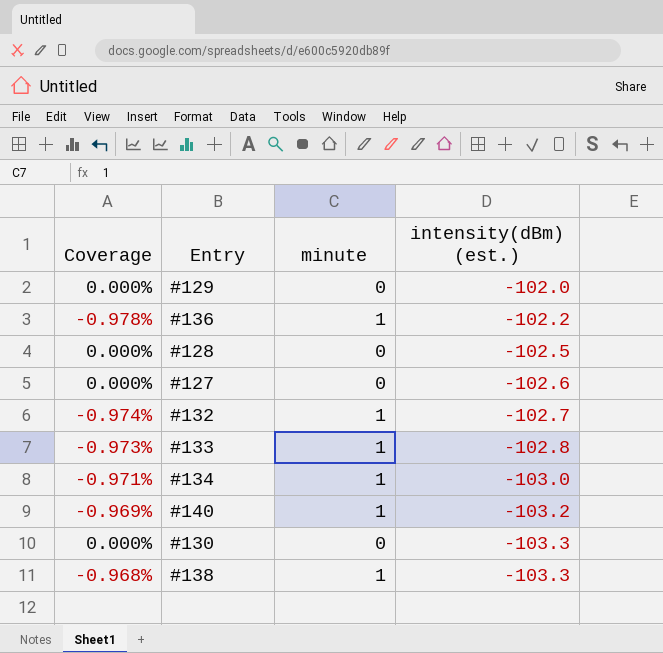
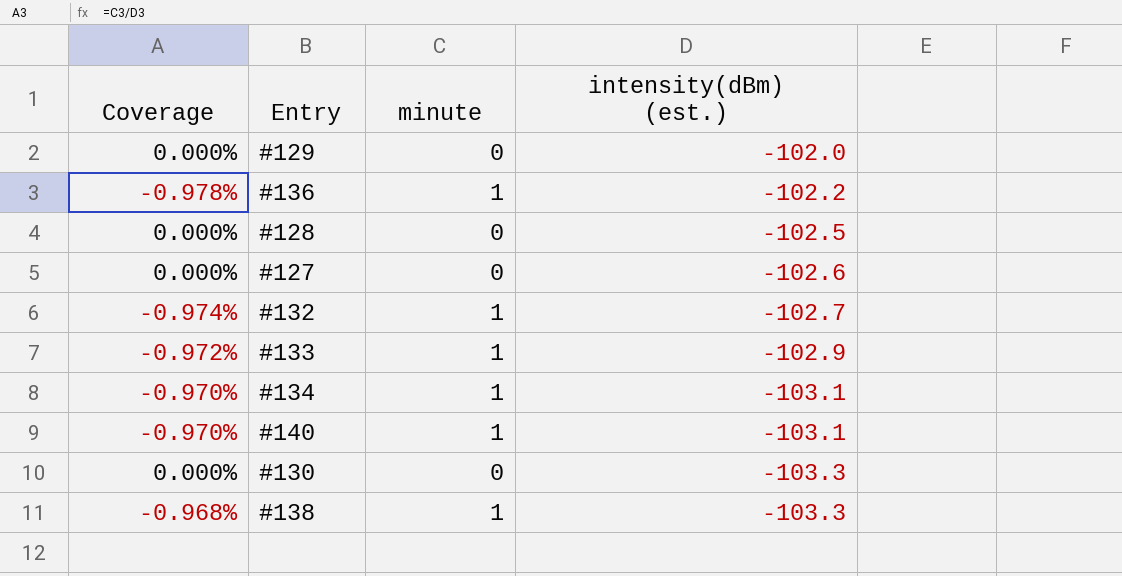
#133 | Coverage: -0.973% -> -0.972%
#133 | intensity(dBm) (est.): -102.8 -> -102.9
#134 | Coverage: -0.971% -> -0.970%
#134 | intensity(dBm) (est.): -103.0 -> -103.1
#140 | Coverage: -0.969% -> -0.970%
#140 | intensity(dBm) (est.): -103.2 -> -103.1

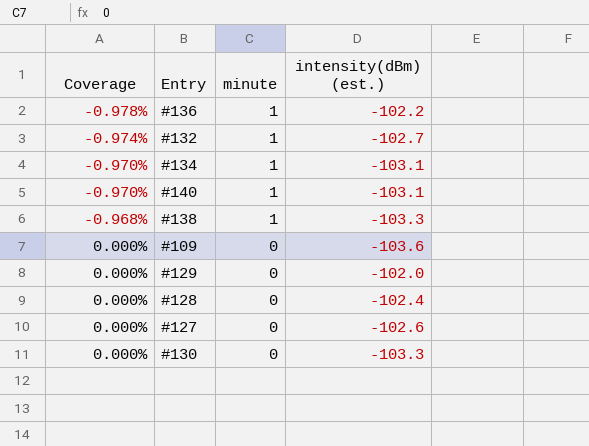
row order: intensity(dBm) (est.) descending -> Coverage ascending
row #133: -0.972% | 1 | -102.9 -> none
row #109: none -> 0.000% | 0 | -103.6
#128 | intensity(dBm) (est.): -102.5 -> -102.4

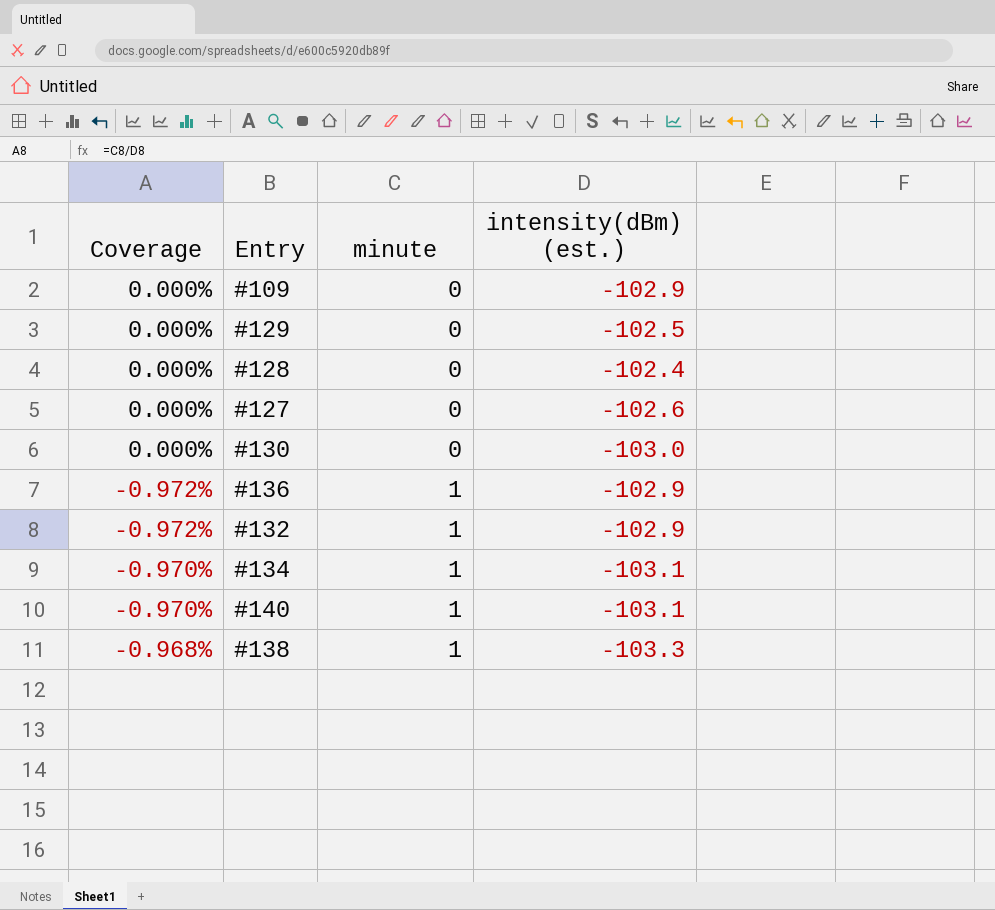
row order: Coverage ascending -> minute ascending
#109 | intensity(dBm) (est.): -103.6 -> -102.9
#129 | intensity(dBm) (est.): -102.0 -> -102.5
#130 | intensity(dBm) (est.): -103.3 -> -103.0
#136 | Coverage: -0.978% -> -0.972%
#136 | intensity(dBm) (est.): -102.2 -> -102.9
#132 | Coverage: -0.974% -> -0.972%
#132 | intensity(dBm) (est.): -102.7 -> -102.9

